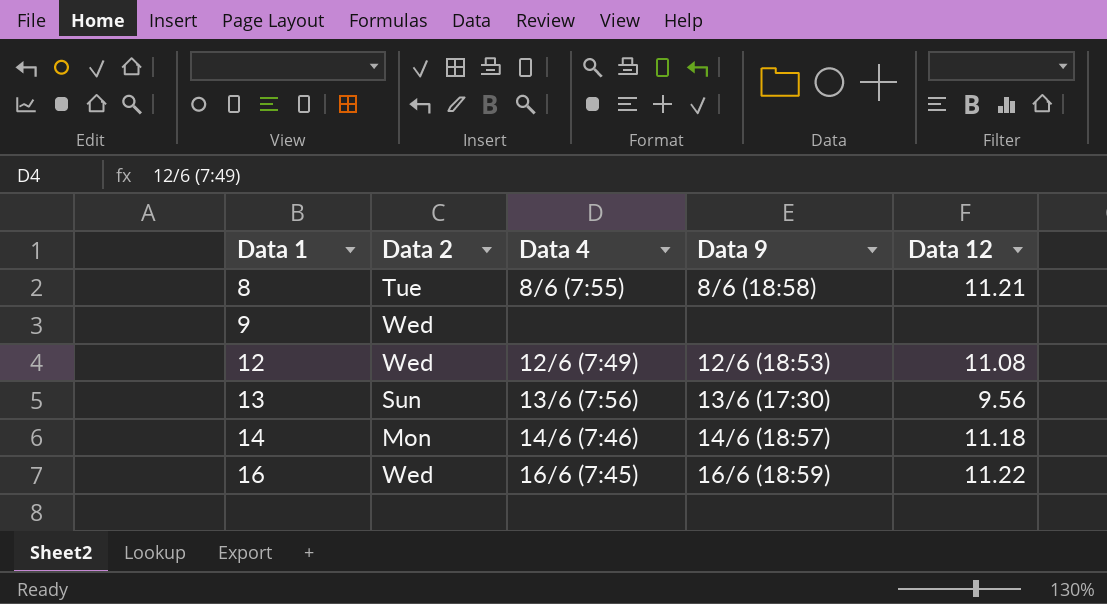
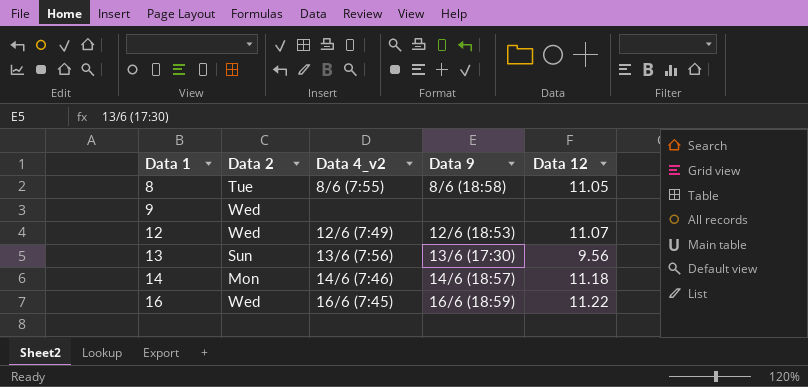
column name: Data 4 -> Data 4_v2
8 | Data 12: 11.21 -> 11.05
12 | Data 12: 11.08 -> 11.07

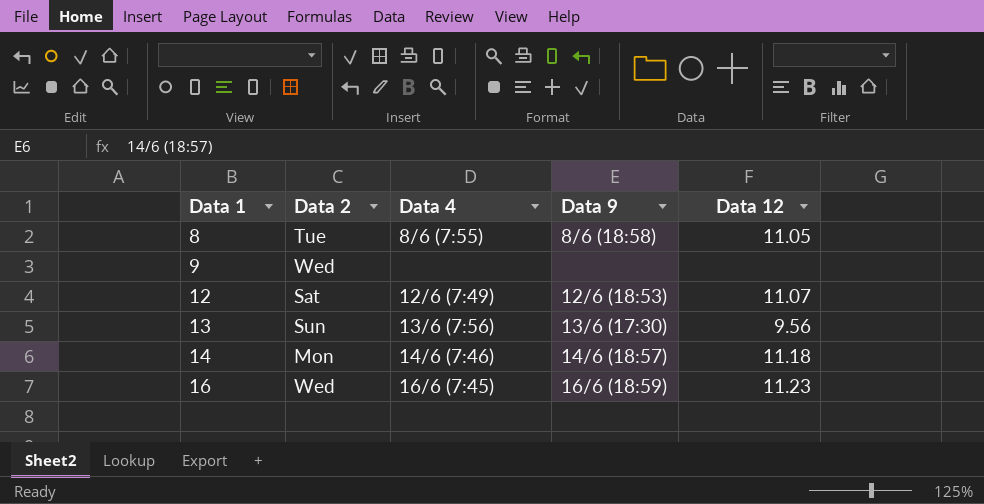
column name: Data 4_v2 -> Data 4
12 | Data 2: Wed -> Sat
16 | Data 12: 11.22 -> 11.23

